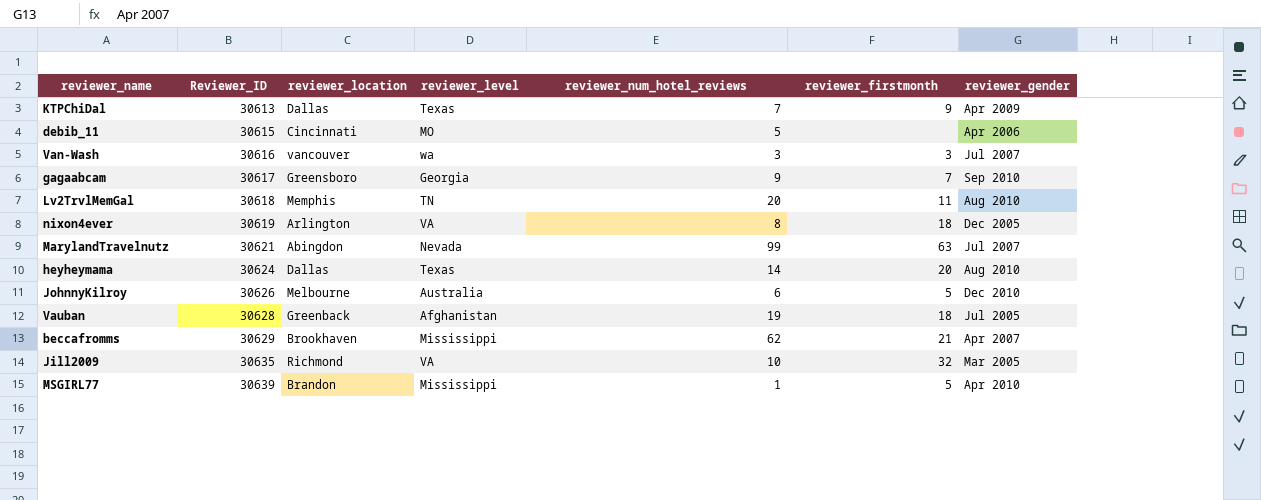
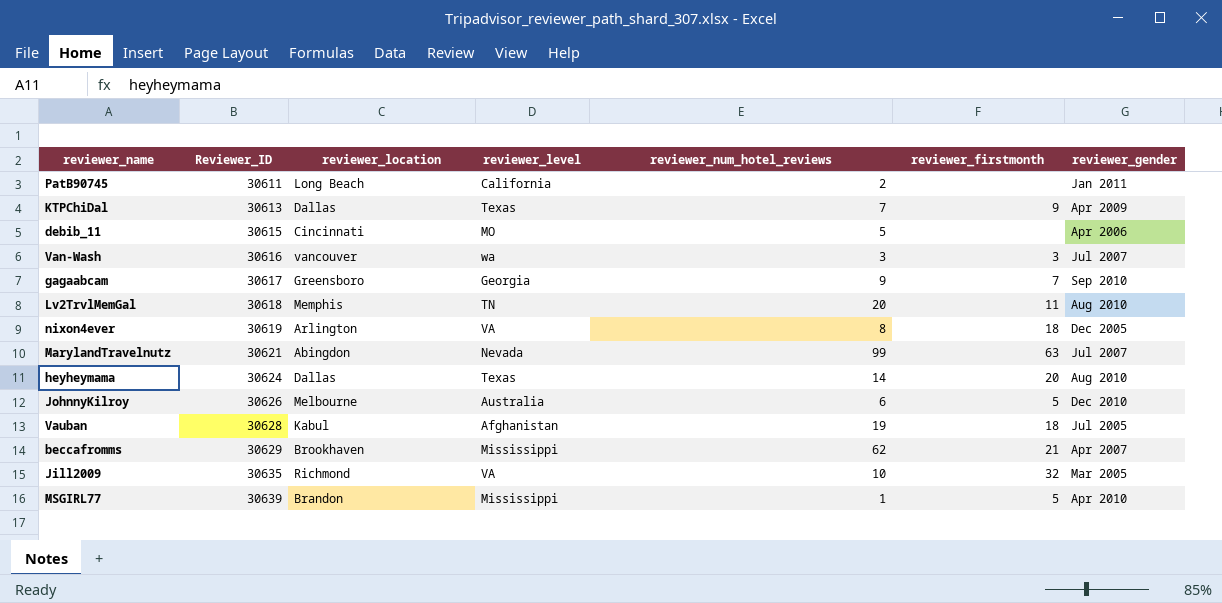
row PatB90745: none -> 30611 | Long Beach | California | 2 | none | Jan 2011
Vauban | reviewer_location: Greenback -> Kabul

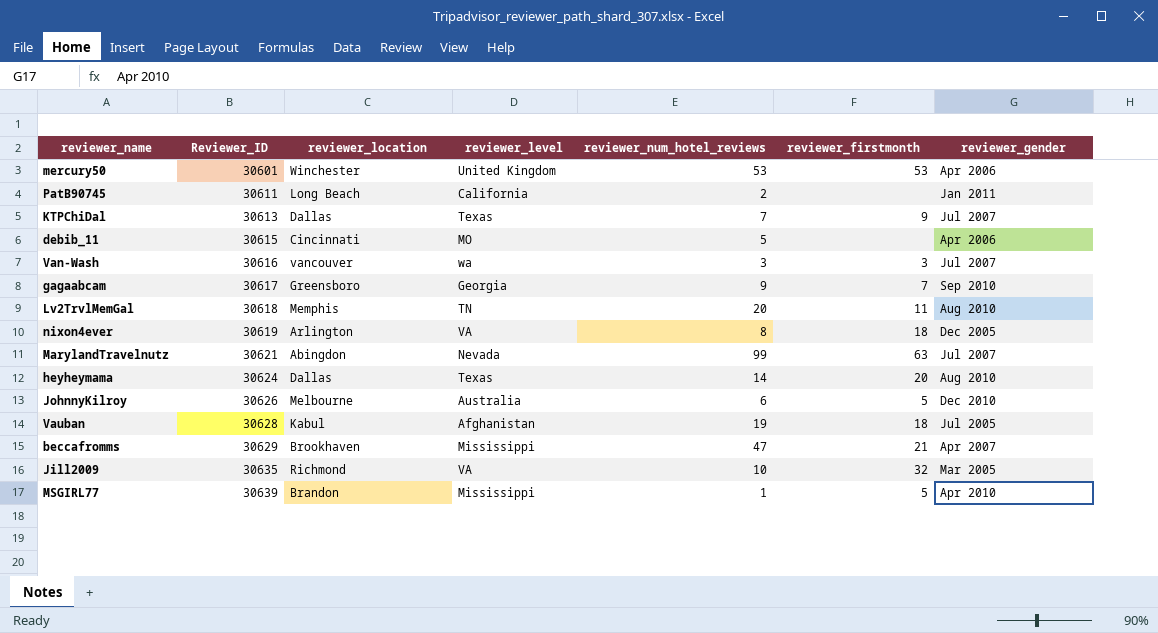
row mercury50: none -> 30601 | Winchester | United Kingdom | 53 | 53 | Apr 2006
KTPChiDal | reviewer_gender: Apr 2009 -> Jul 2007
beccafromms | reviewer_num_hotel_reviews: 62 -> 47

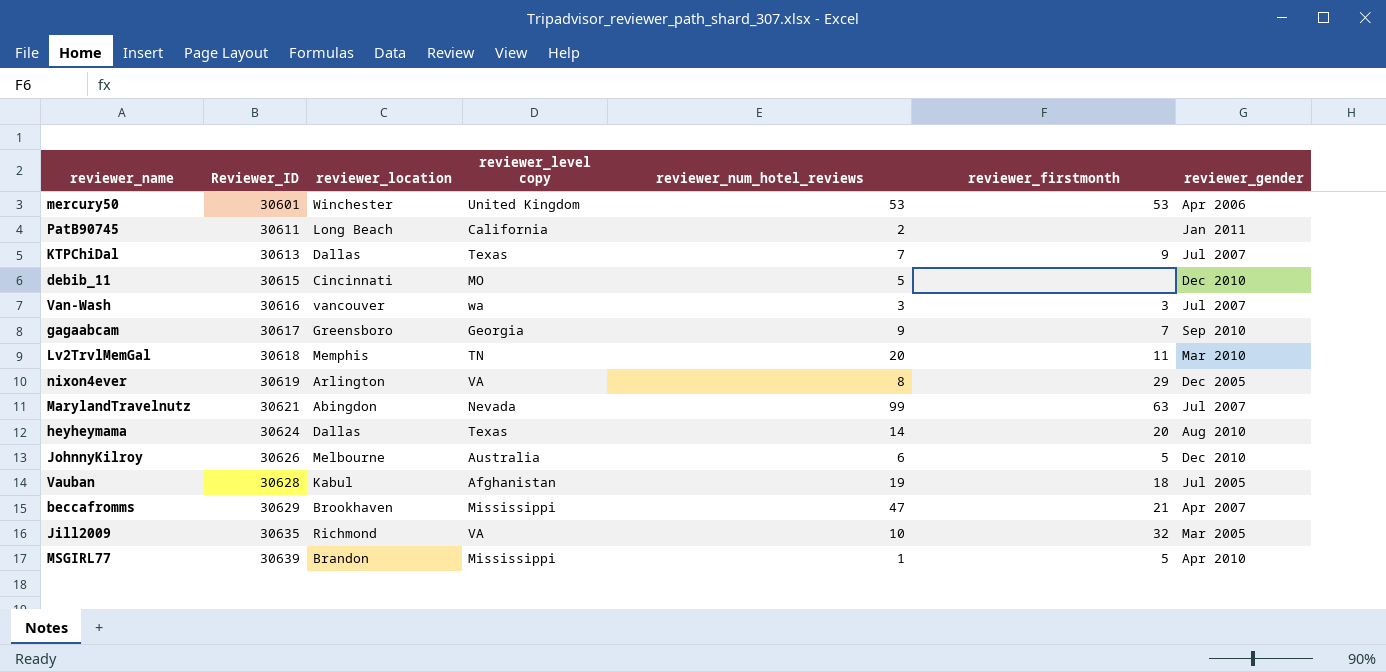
column name: reviewer_level -> reviewer_level copy
debib_11 | reviewer_gender: Apr 2006 -> Dec 2010
Lv2TrvlMemGal | reviewer_gender: Aug 2010 -> Mar 2010
nixon4ever | reviewer_firstmonth: 18 -> 29

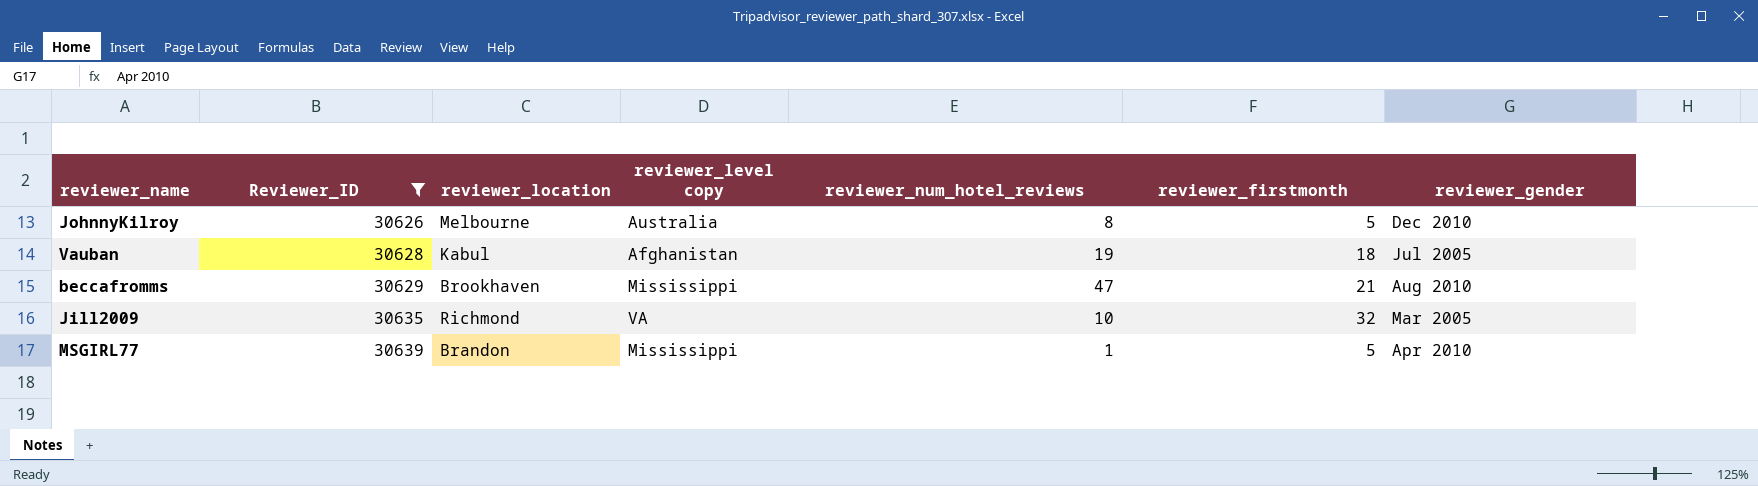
filter: none -> Reviewer_ID >= 30626
JohnnyKilroy | reviewer_num_hotel_reviews: 6 -> 8
beccafromms | reviewer_gender: Apr 2007 -> Aug 2010

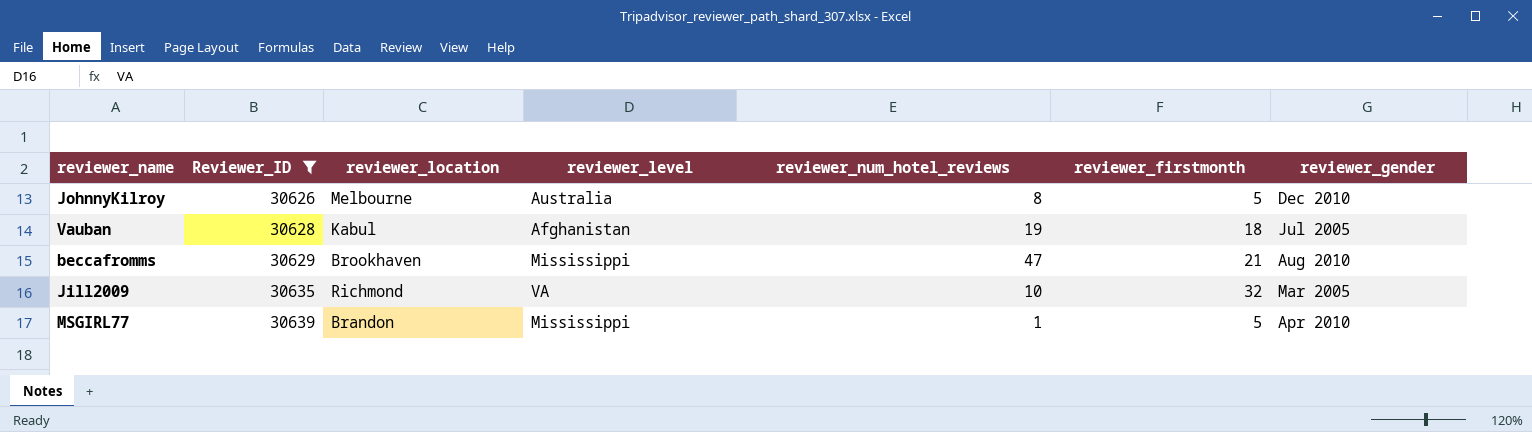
column name: reviewer_level copy -> reviewer_level

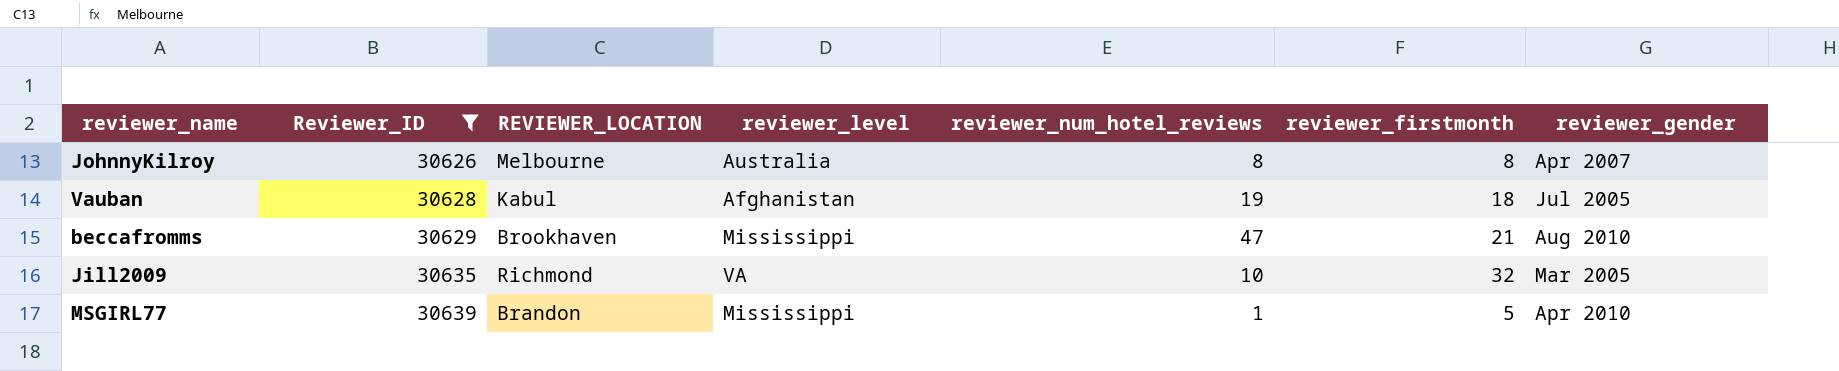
column name: reviewer_location -> REVIEWER_LOCATION
JohnnyKilroy | reviewer_firstmonth: 5 -> 8
JohnnyKilroy | reviewer_gender: Dec 2010 -> Apr 2007

